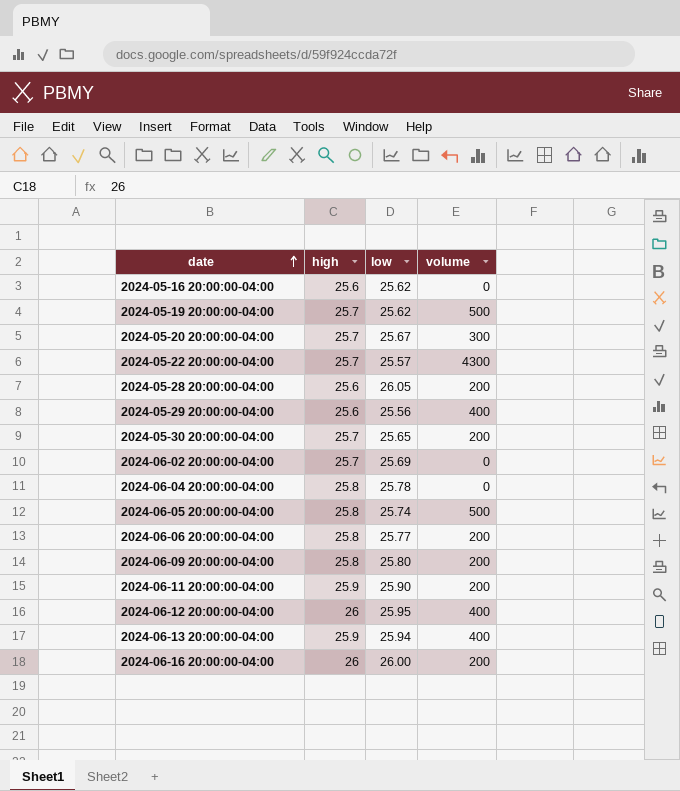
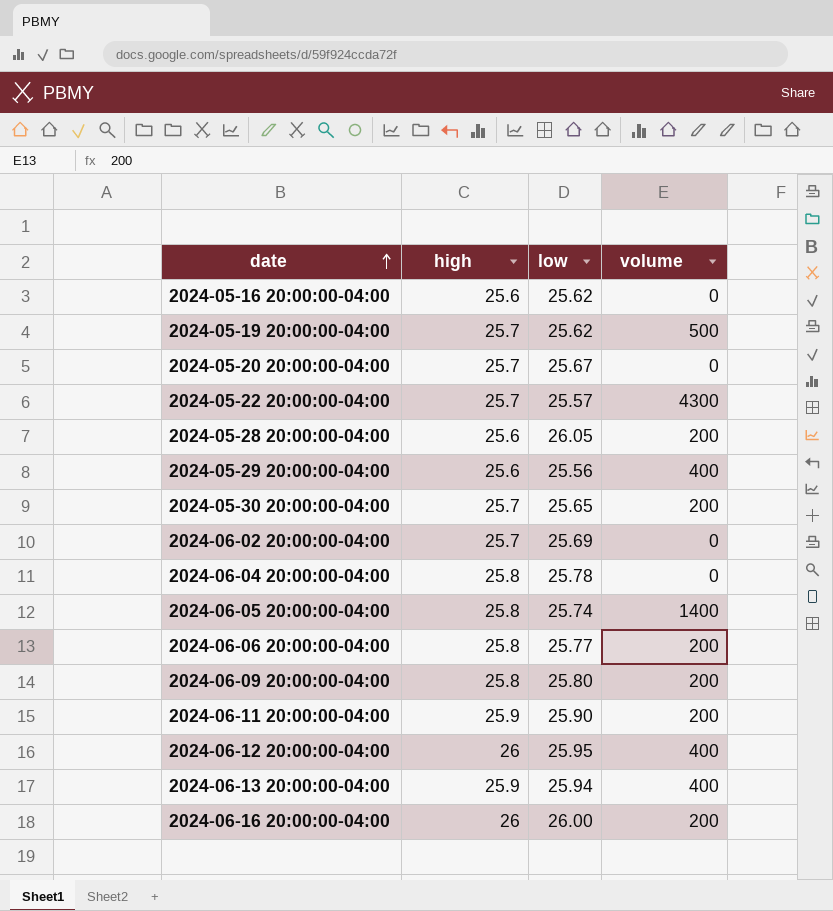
2024-05-20 20:00:00-04:00 | volume: 300 -> 0
2024-06-05 20:00:00-04:00 | volume: 500 -> 1400

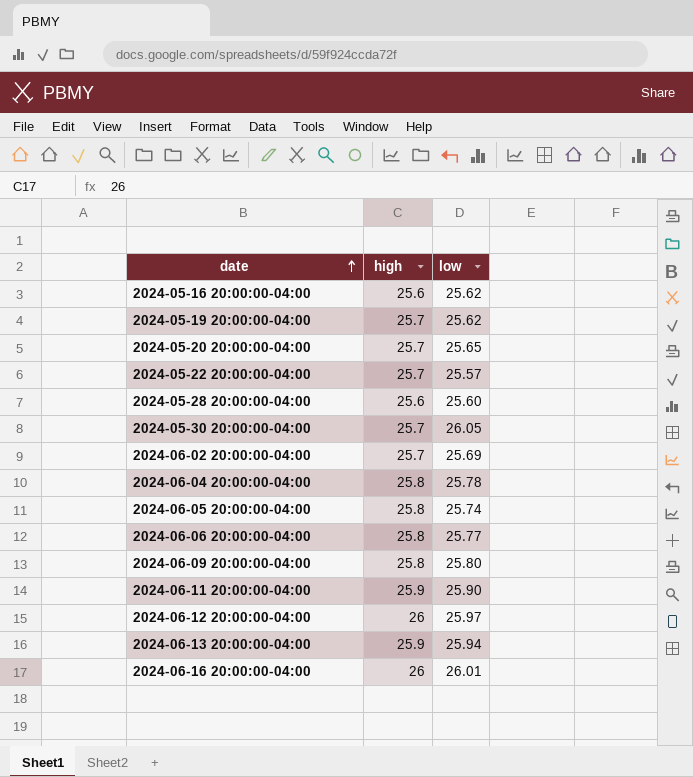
column volume | position: 4 -> none
row 2024-05-29 20:00:00-04:00: 25.6 | 25.56 | 400 -> none
2024-05-20 20:00:00-04:00 | low: 25.67 -> 25.65
2024-05-28 20:00:00-04:00 | low: 26.05 -> 25.60
2024-05-30 20:00:00-04:00 | low: 25.65 -> 26.05
2024-06-12 20:00:00-04:00 | low: 25.95 -> 25.97
2024-06-16 20:00:00-04:00 | low: 26.00 -> 26.01

